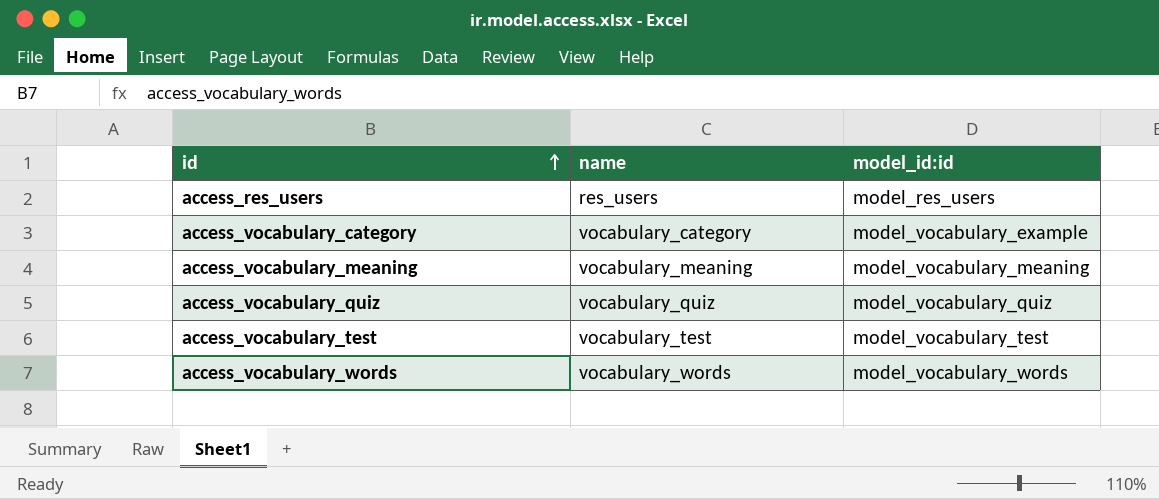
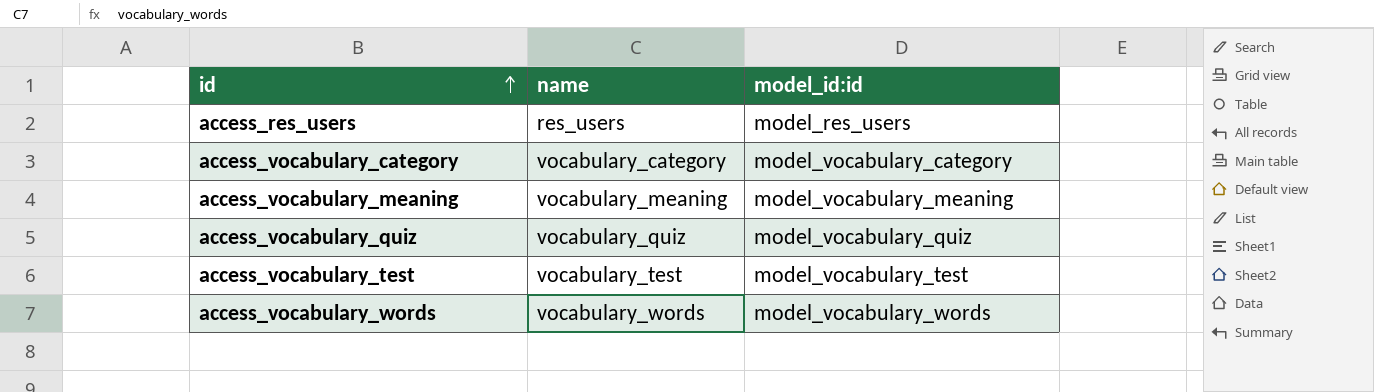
access_vocabulary_category | model_id:id: model_vocabulary_example -> model_vocabulary_category

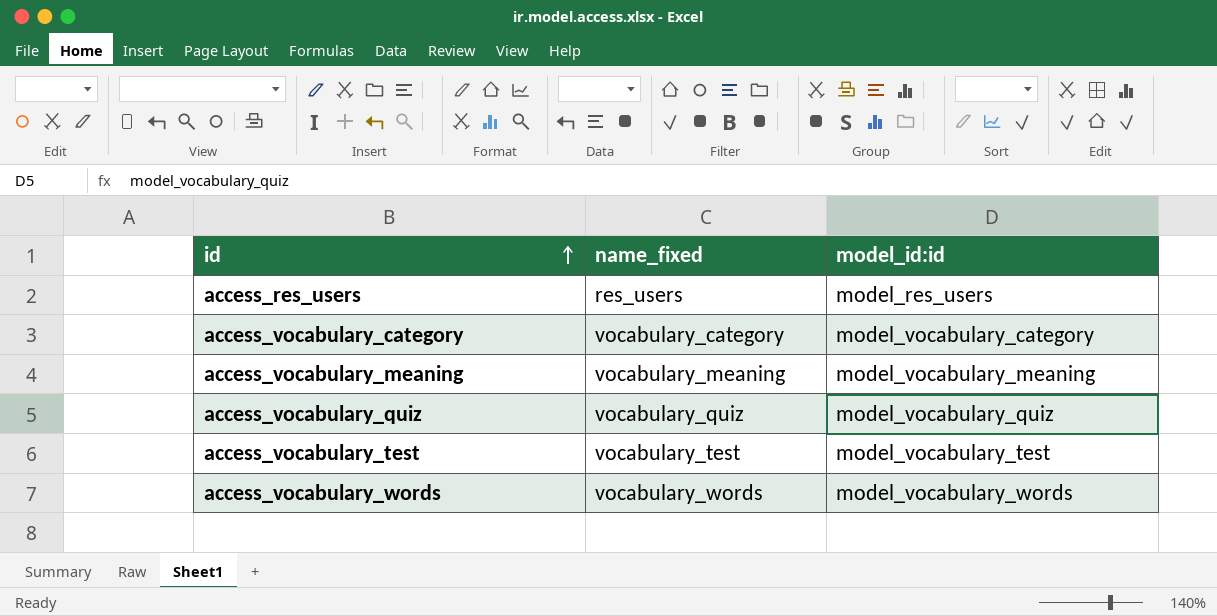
column name: name -> name_fixed

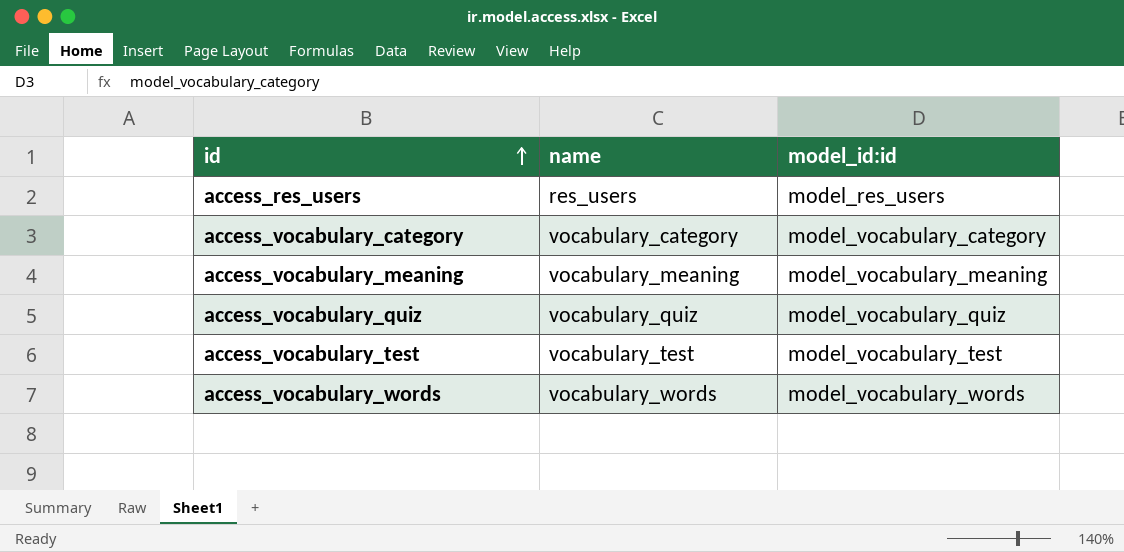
column name: name_fixed -> name

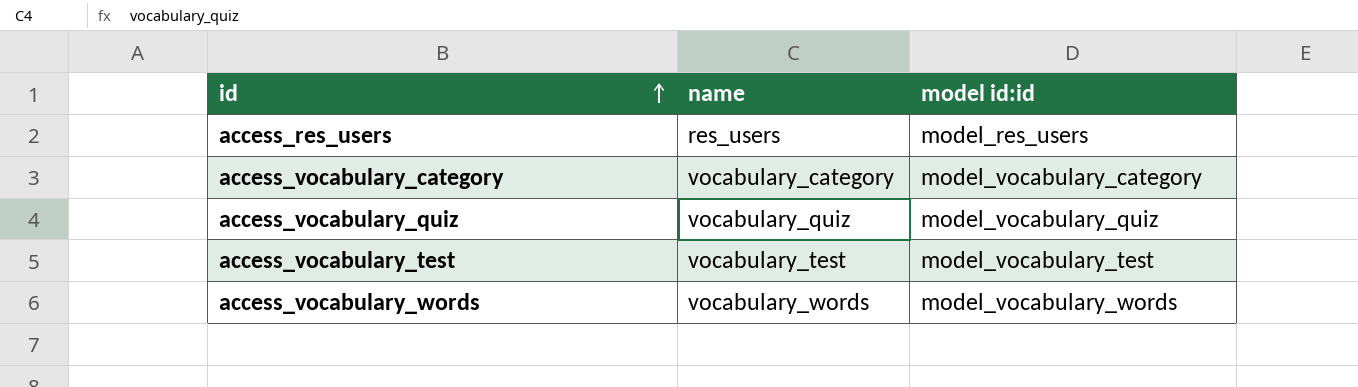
column name: model_id:id -> model id:id
row access_vocabulary_meaning: vocabulary_meaning | model_vocabulary_meaning -> none

